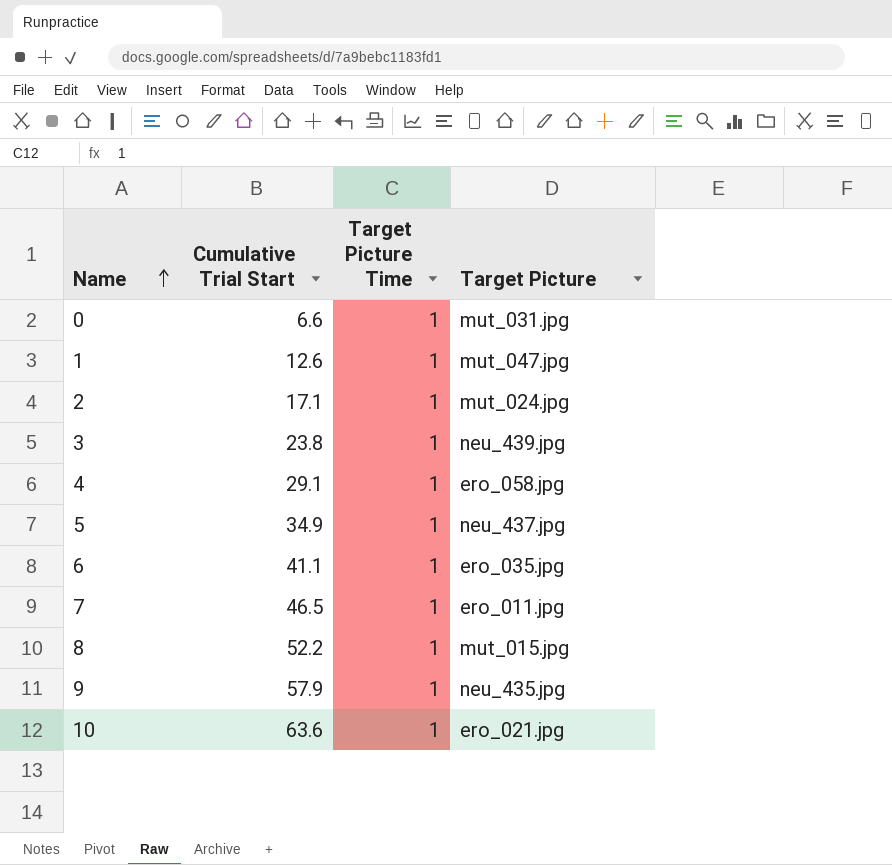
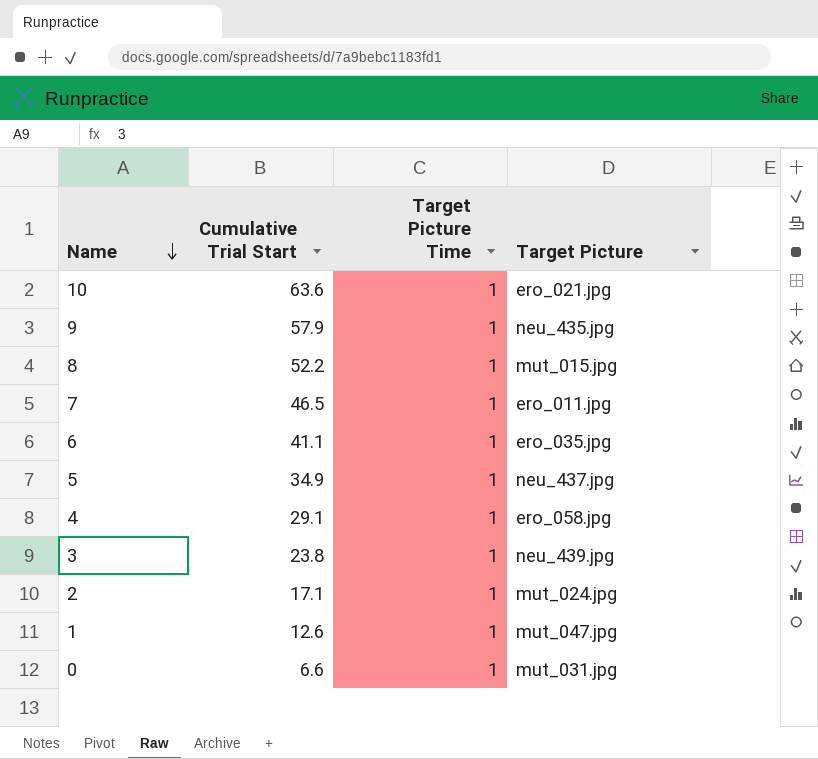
row order: Name ascending -> Name descending

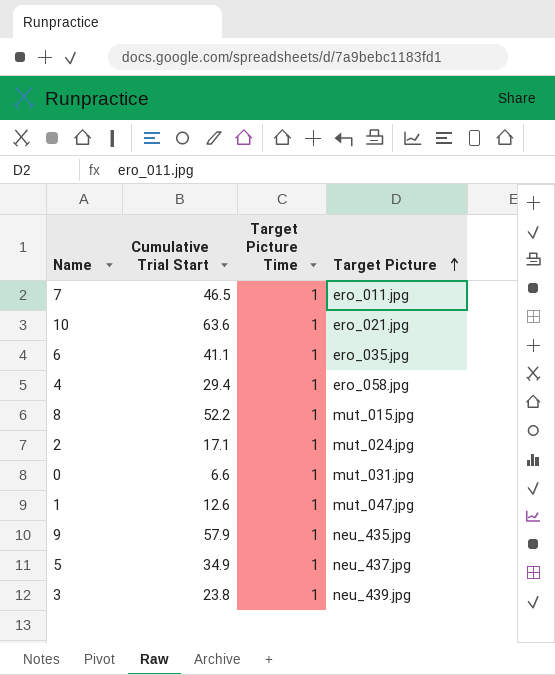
row order: Name descending -> Target Picture ascending
4 | Cumulative Trial Start: 29.1 -> 29.4

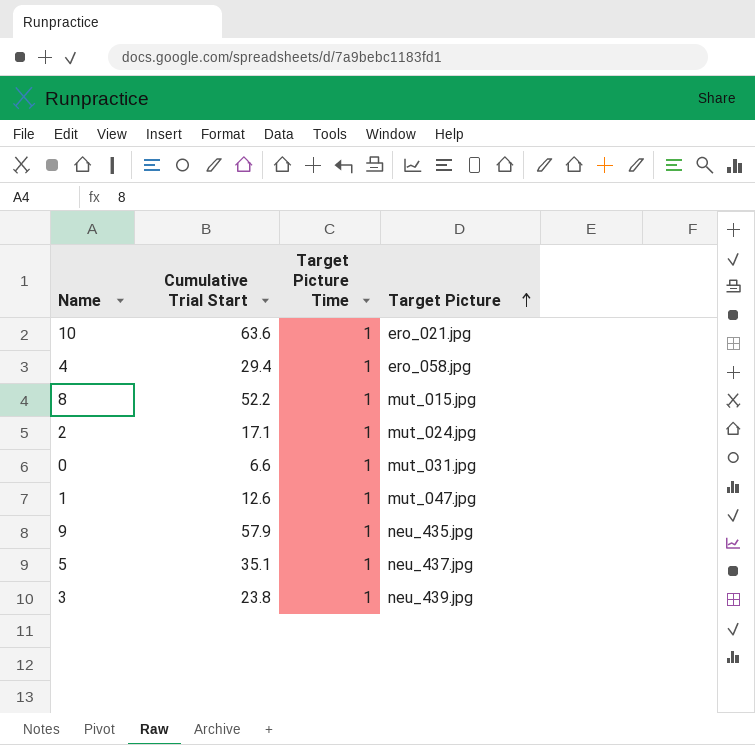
row 7: 46.5 | 1 | ero_011.jpg -> none
row 6: 41.1 | 1 | ero_035.jpg -> none
5 | Cumulative Trial Start: 34.9 -> 35.1

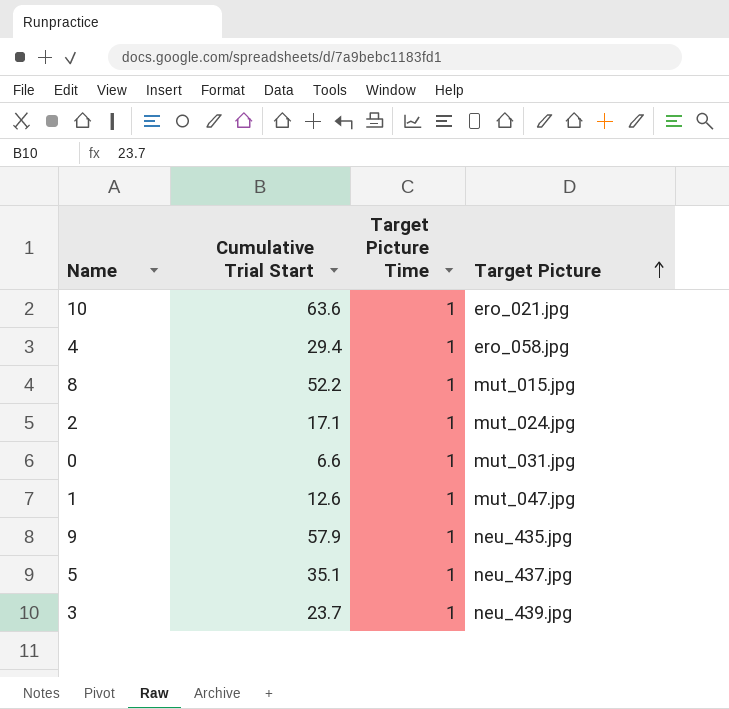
3 | Cumulative Trial Start: 23.8 -> 23.7

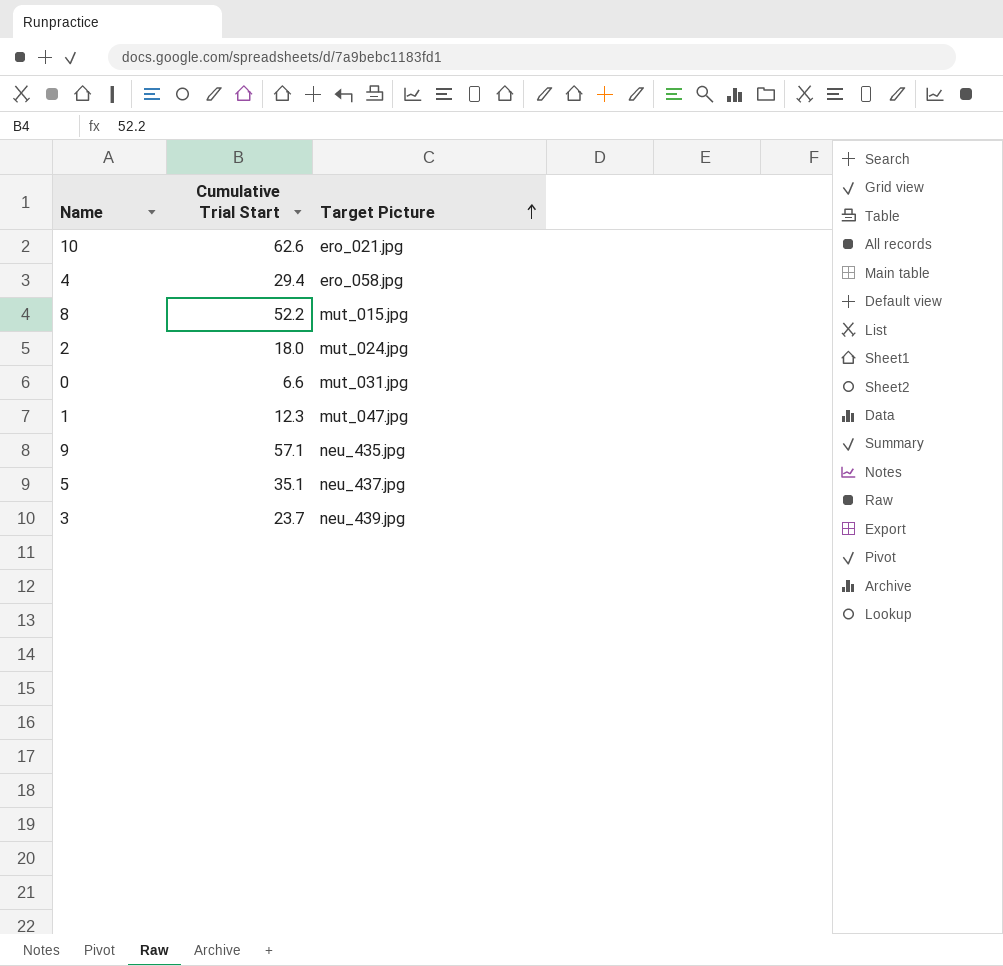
column Target Picture Time | position: 3 -> none
10 | Cumulative Trial Start: 63.6 -> 62.6
2 | Cumulative Trial Start: 17.1 -> 18.0
1 | Cumulative Trial Start: 12.6 -> 12.3
9 | Cumulative Trial Start: 57.9 -> 57.1

